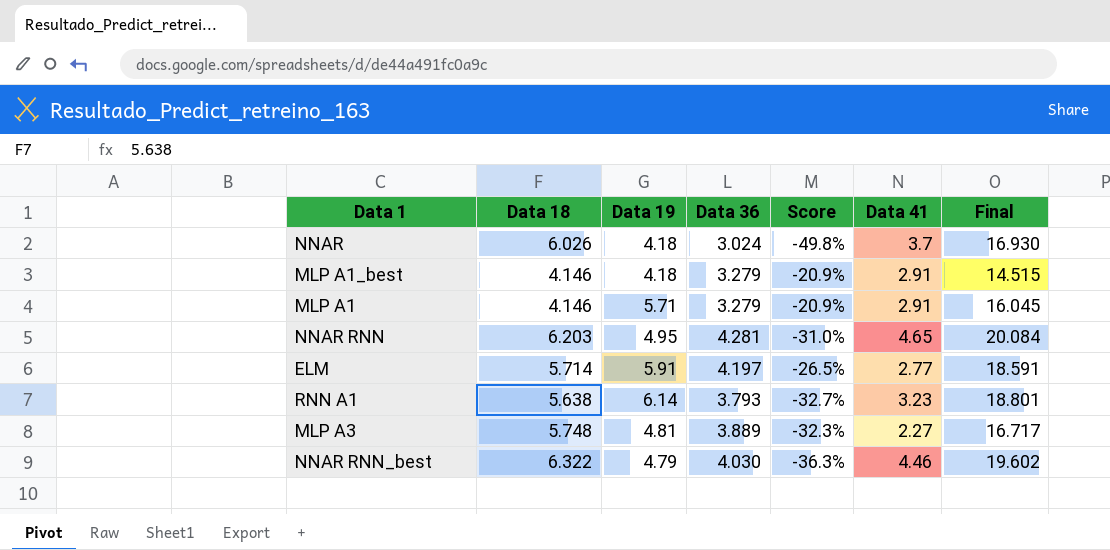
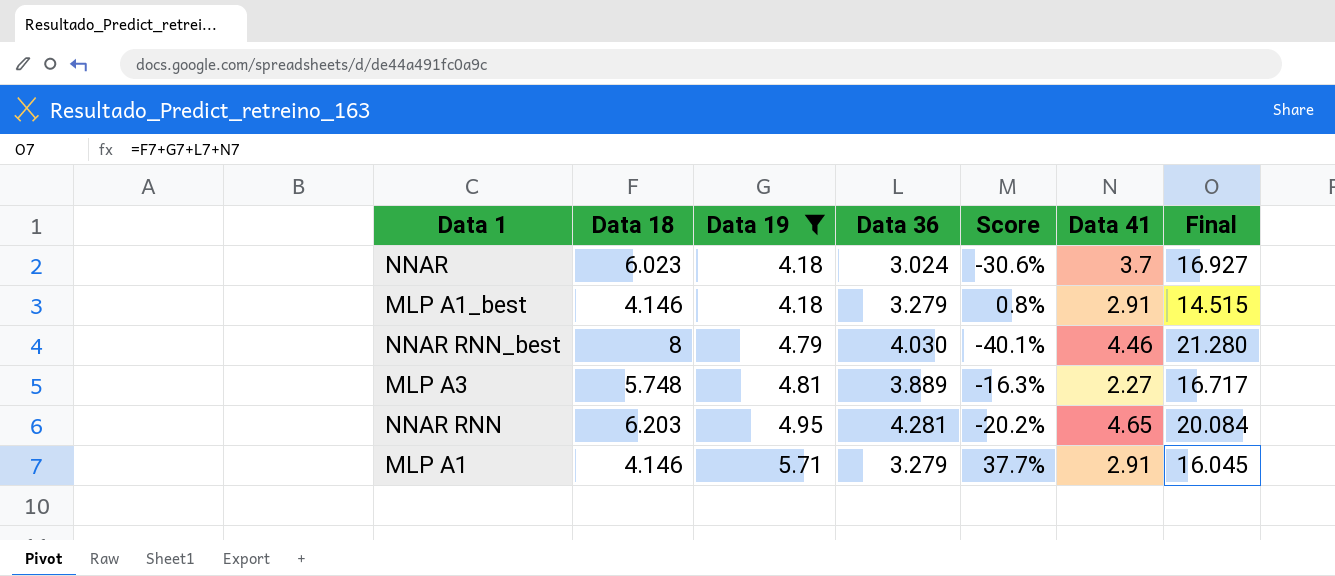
filter: none -> Data 19 <= 5.71
row order: none -> Data 19 ascending
column Score | formula: ([Data 36] - [Data 18]) / [Data 18] -> ([Data 19] - [Data 18]) / [Data 18]
NNAR | Data 18: 6.026 -> 6.023
NNAR | Final: 16.930 -> 16.927
NNAR RNN_best | Data 18: 6.322 -> 8
NNAR RNN_best | Final: 19.602 -> 21.280

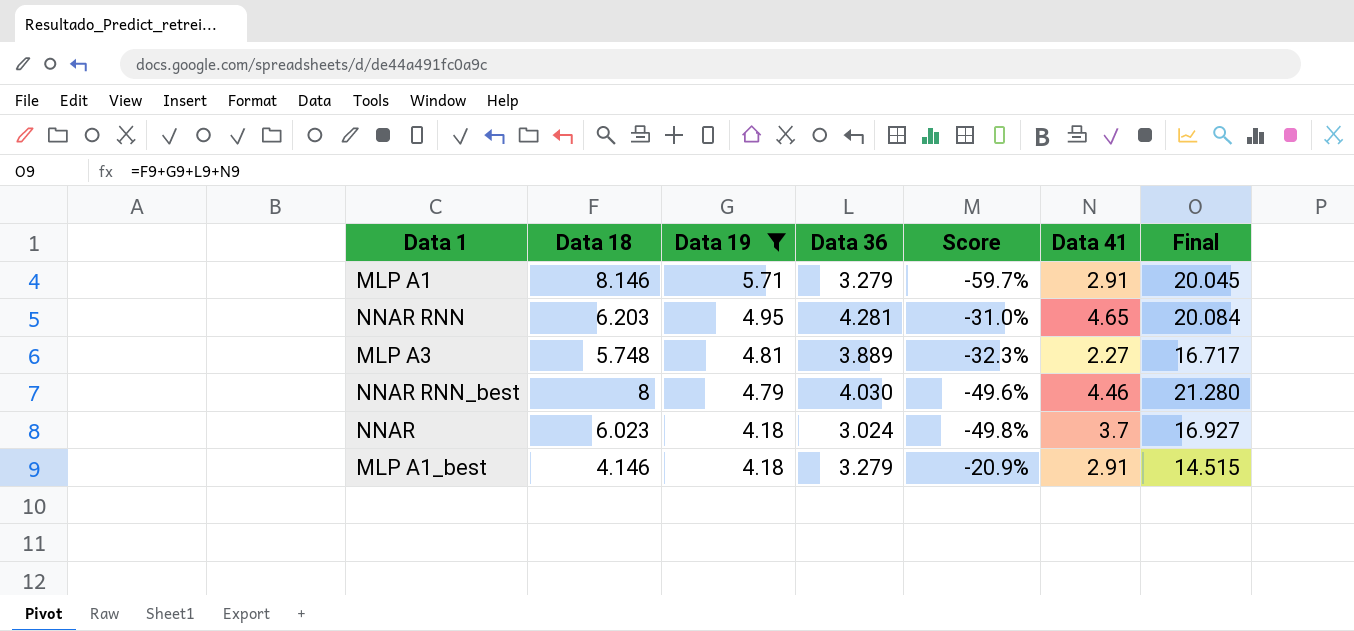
row order: Data 19 ascending -> Data 19 descending
column Score | formula: ([Data 19] - [Data 18]) / [Data 18] -> ([Data 36] - [Data 18]) / [Data 18]
MLP A1 | Data 18: 4.146 -> 8.146
MLP A1 | Final: 16.045 -> 20.045

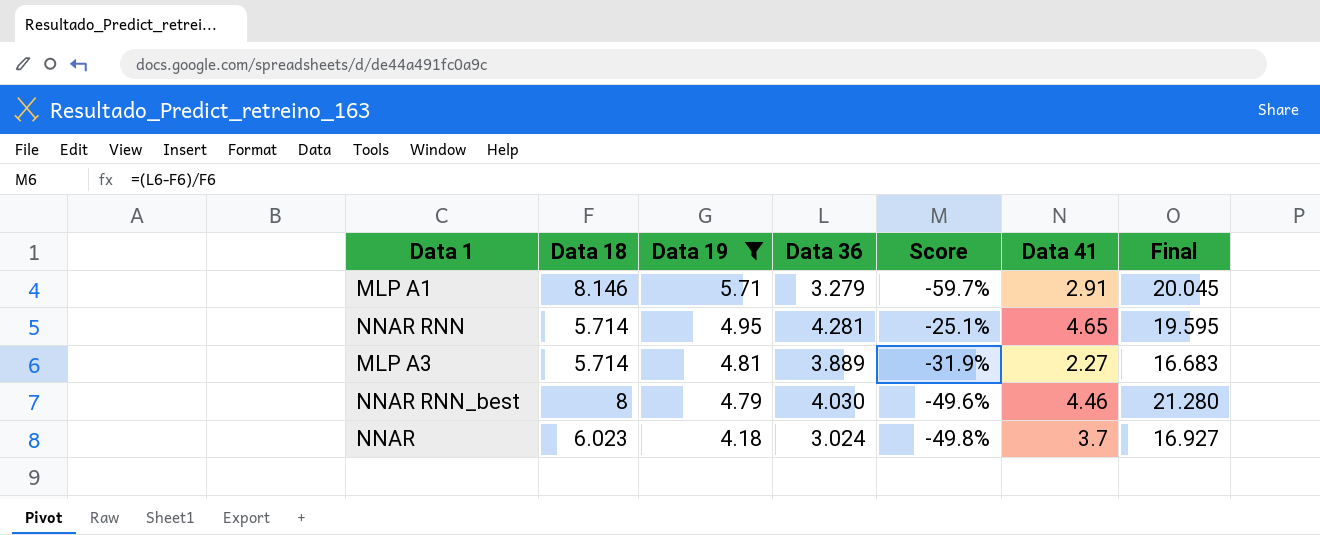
row MLP A1_best: 4.146 | 4.18 | 3.279 | -20.9% | 2.91 | 14.515 -> none
NNAR RNN | Data 18: 6.203 -> 5.714
NNAR RNN | Score: -31.0% -> -25.1%
NNAR RNN | Final: 20.084 -> 19.595
MLP A3 | Data 18: 5.748 -> 5.714
MLP A3 | Score: -32.3% -> -31.9%
MLP A3 | Final: 16.717 -> 16.683

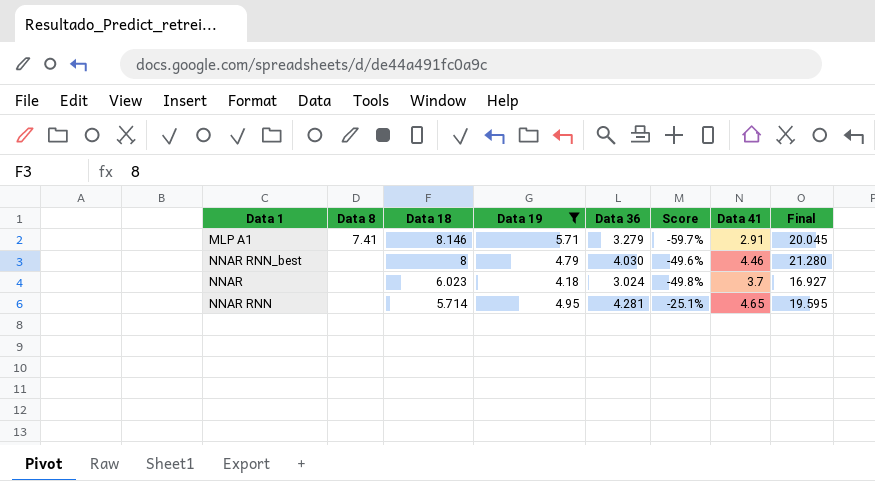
row order: Data 19 descending -> Data 18 descending
column Data 8 | position: none -> 2
row MLP A3: 5.714 | 4.81 | 3.889 | -31.9% | 2.27 | 16.683 -> none

